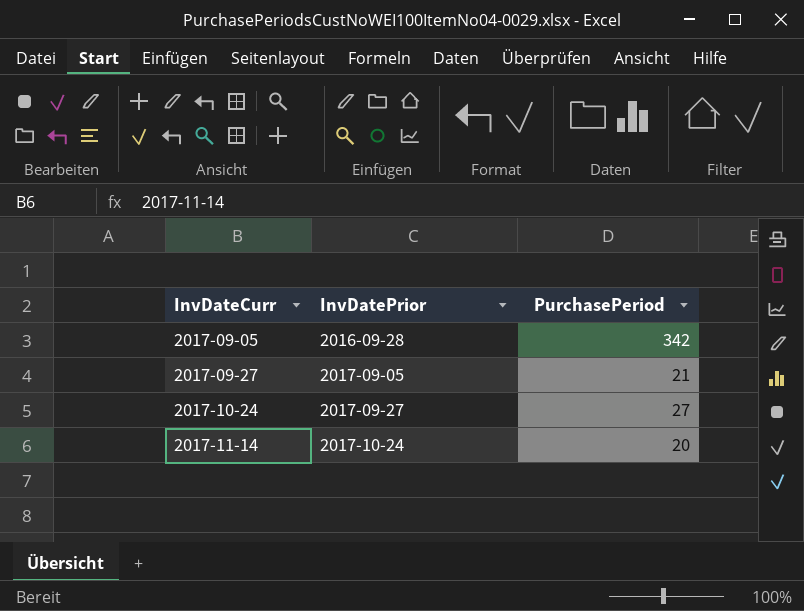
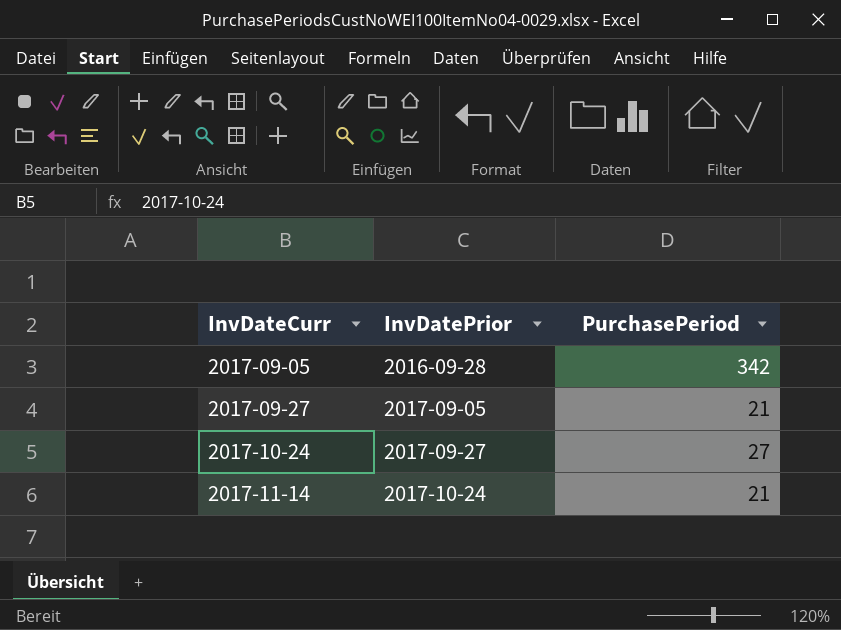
2017-11-14 | PurchasePeriod: 20 -> 21

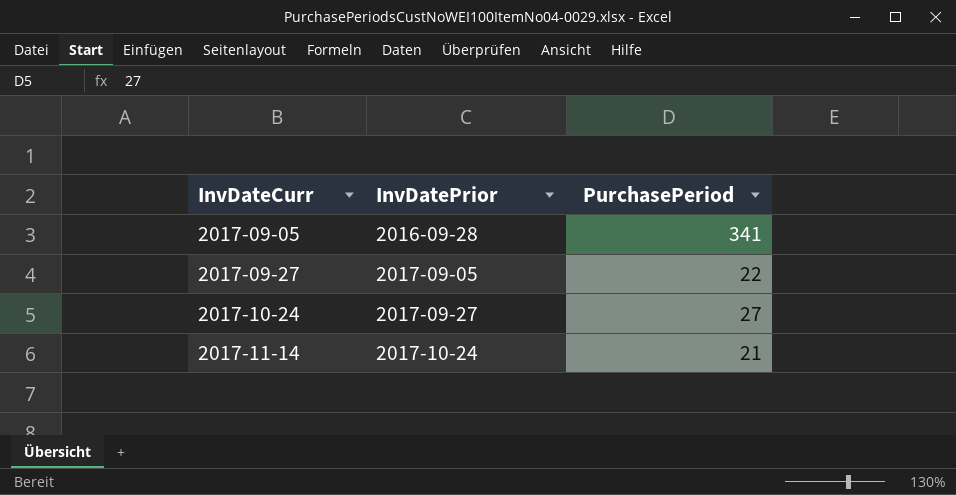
2017-09-05 | PurchasePeriod: 342 -> 341
2017-09-27 | PurchasePeriod: 21 -> 22

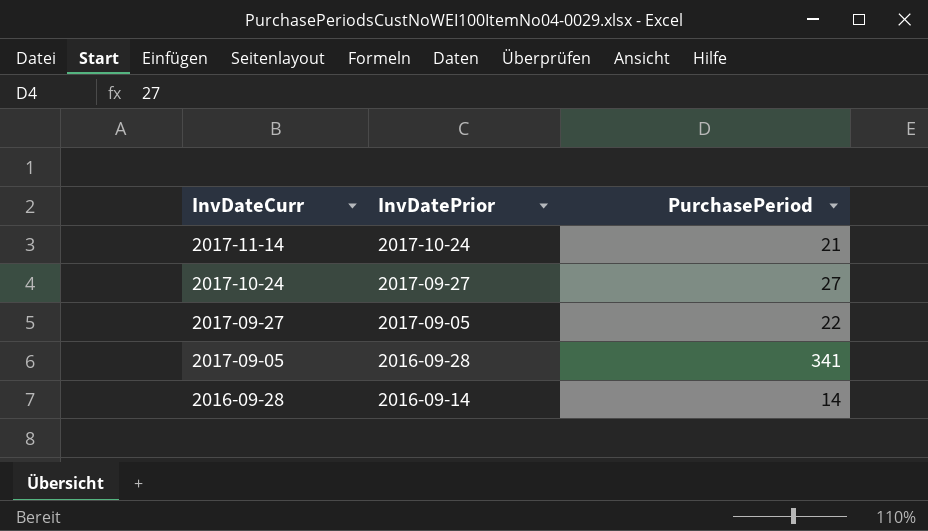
row order: InvDateCurr ascending -> InvDateCurr descending
row 2016-09-28: none -> 2016-09-14 | 14

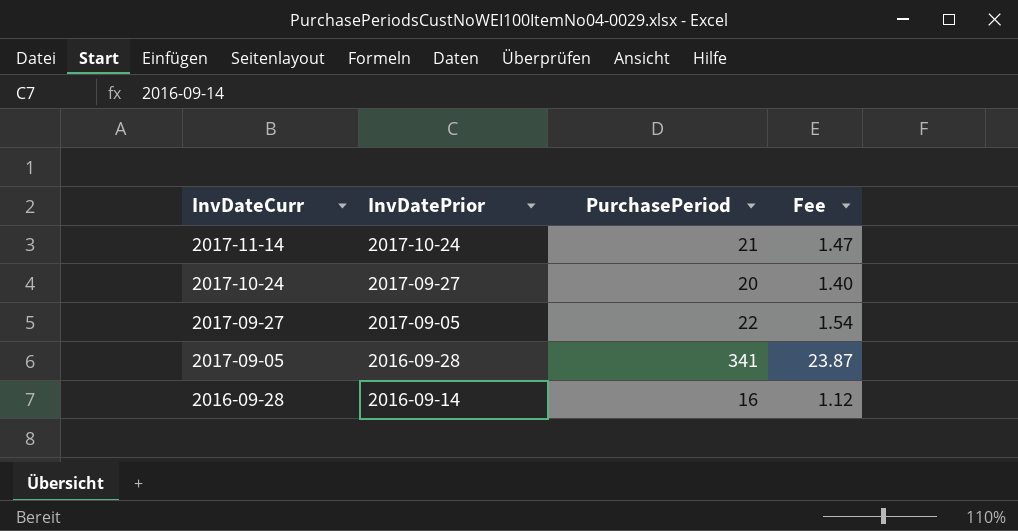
column Fee | formula: none -> [PurchasePeriod] * 0.07
2017-10-24 | PurchasePeriod: 27 -> 20
2016-09-28 | PurchasePeriod: 14 -> 16

